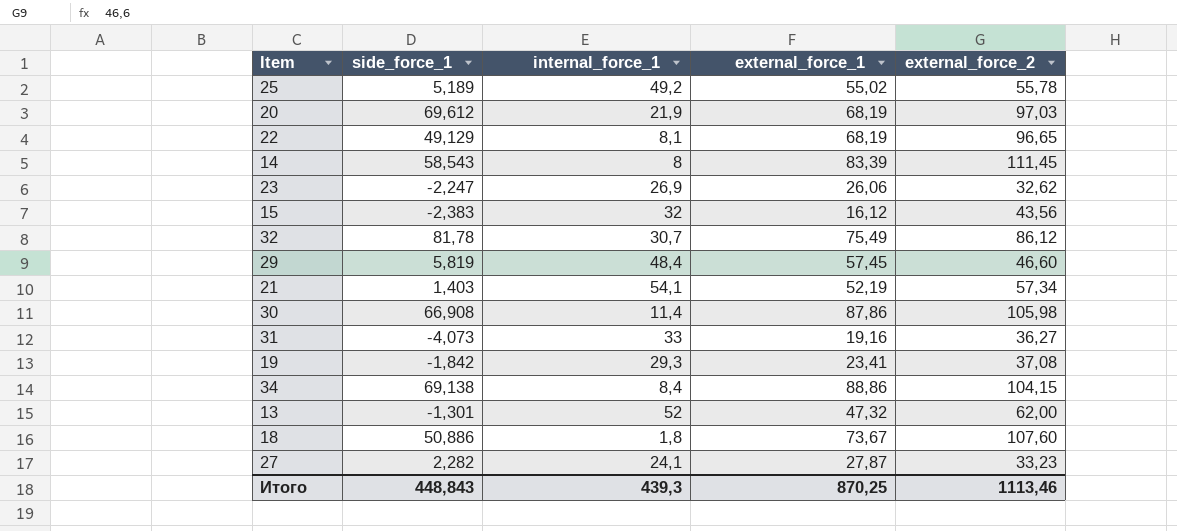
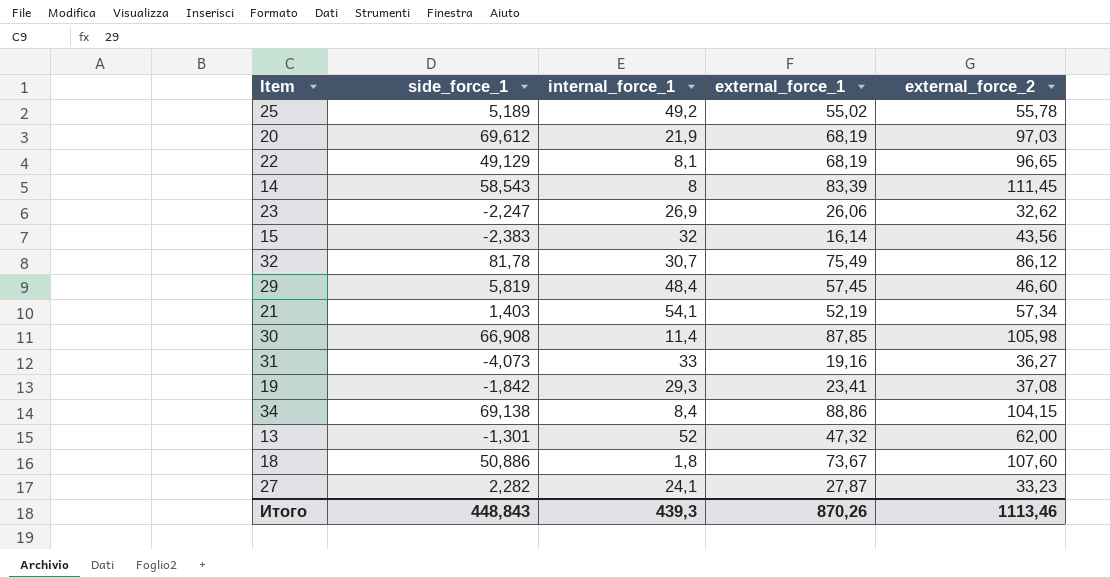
15 | external_force_1: 16,12 -> 16,14
30 | external_force_1: 87,86 -> 87,85
Итого | external_force_1: 870,25 -> 870,26

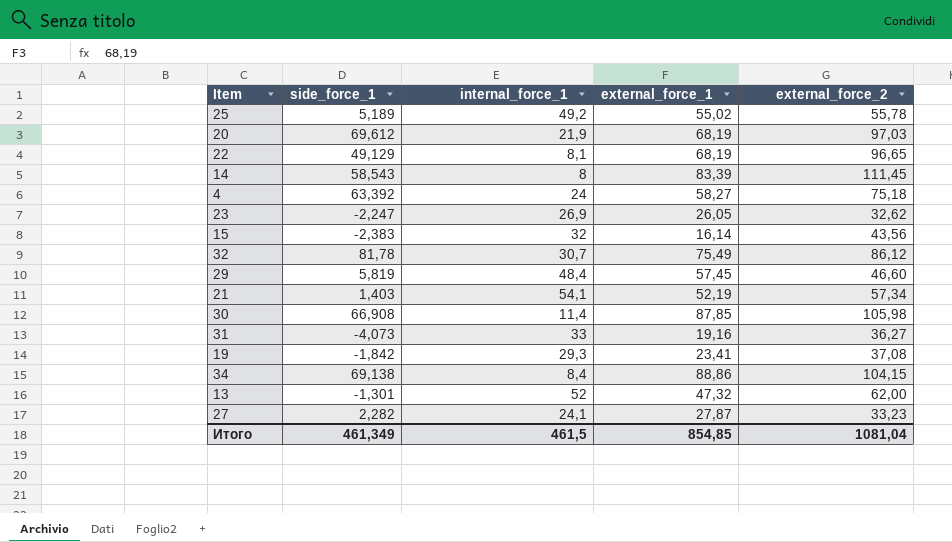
row 18: 50,886 | 1,8 | 73,67 | 107,60 -> none
row 4: none -> 63,392 | 24 | 58,27 | 75,18
23 | external_force_1: 26,06 -> 26,05
Итого | side_force_1: 448,843 -> 461,349
Итого | internal_force_1: 439,3 -> 461,5
Итого | external_force_1: 870,26 -> 854,85
Итого | external_force_2: 1113,46 -> 1081,04

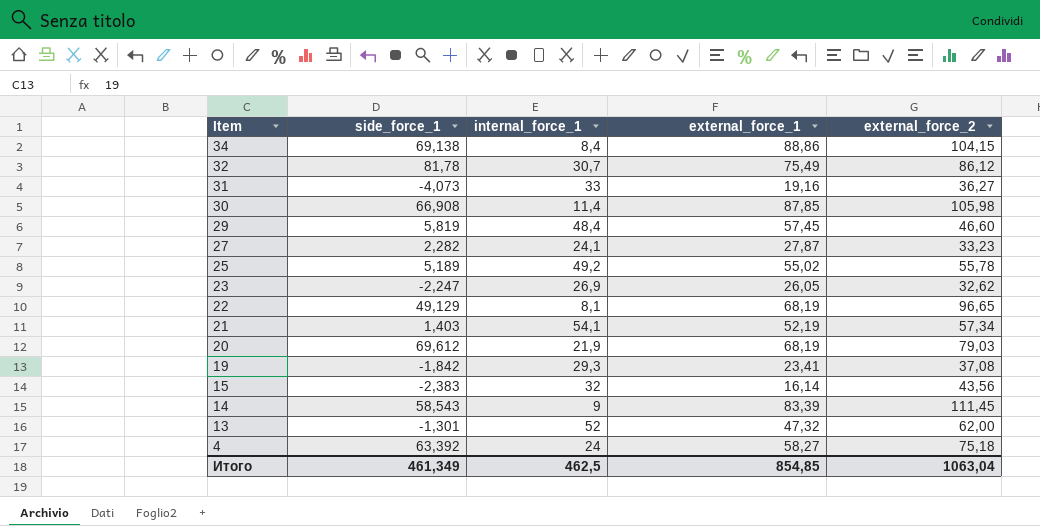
row order: none -> Item descending
20 | external_force_2: 97,03 -> 79,03
14 | internal_force_1: 8 -> 9
Итого | internal_force_1: 461,5 -> 462,5
Итого | external_force_2: 1081,04 -> 1063,04

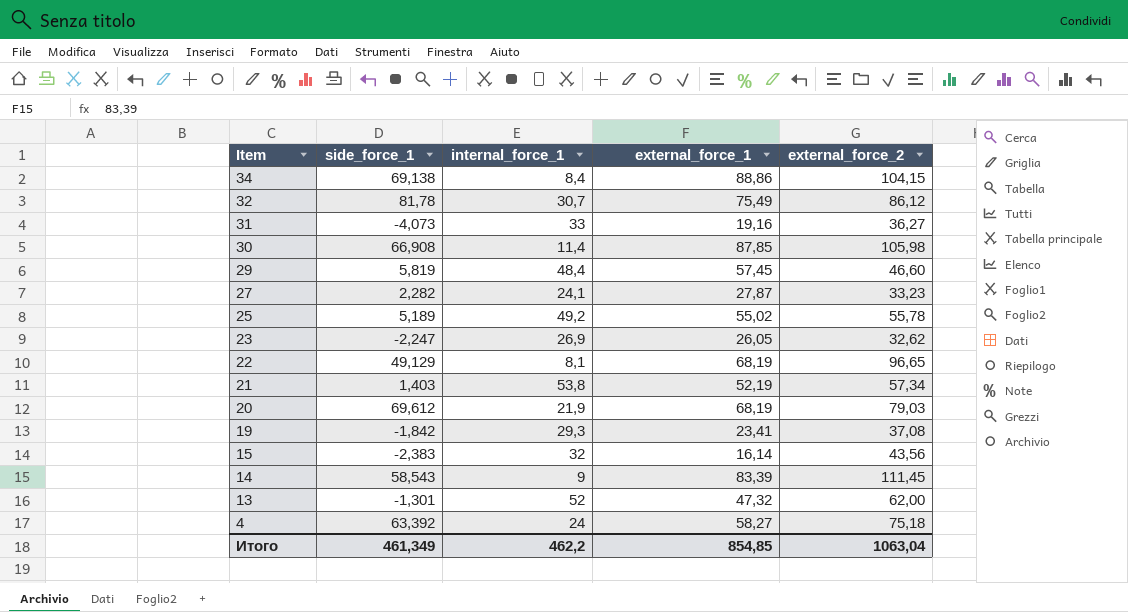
21 | internal_force_1: 54,1 -> 53,8
Итого | internal_force_1: 462,5 -> 462,2

